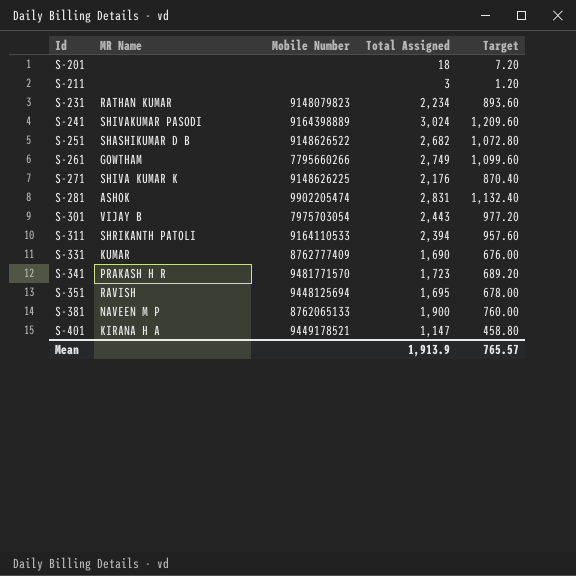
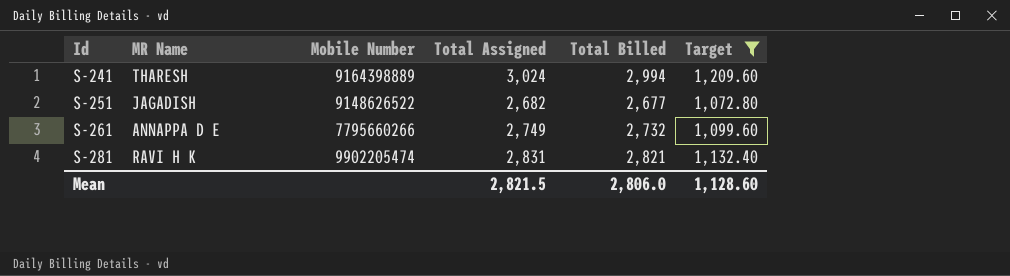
filter: none -> Target >= 1,072.80
column Total Billed | position: none -> 5
S-241 | MR Name: SHIVAKUMAR PASODI -> THARESH
S-251 | MR Name: SHASHIKUMAR D B -> JAGADISH
S-261 | MR Name: GOWTHAM -> ANNAPPA D E
S-281 | MR Name: ASHOK -> RAVI H K
Mean | Total Assigned: 1,913.9 -> 2,821.5
Mean | Target: 765.57 -> 1,128.60

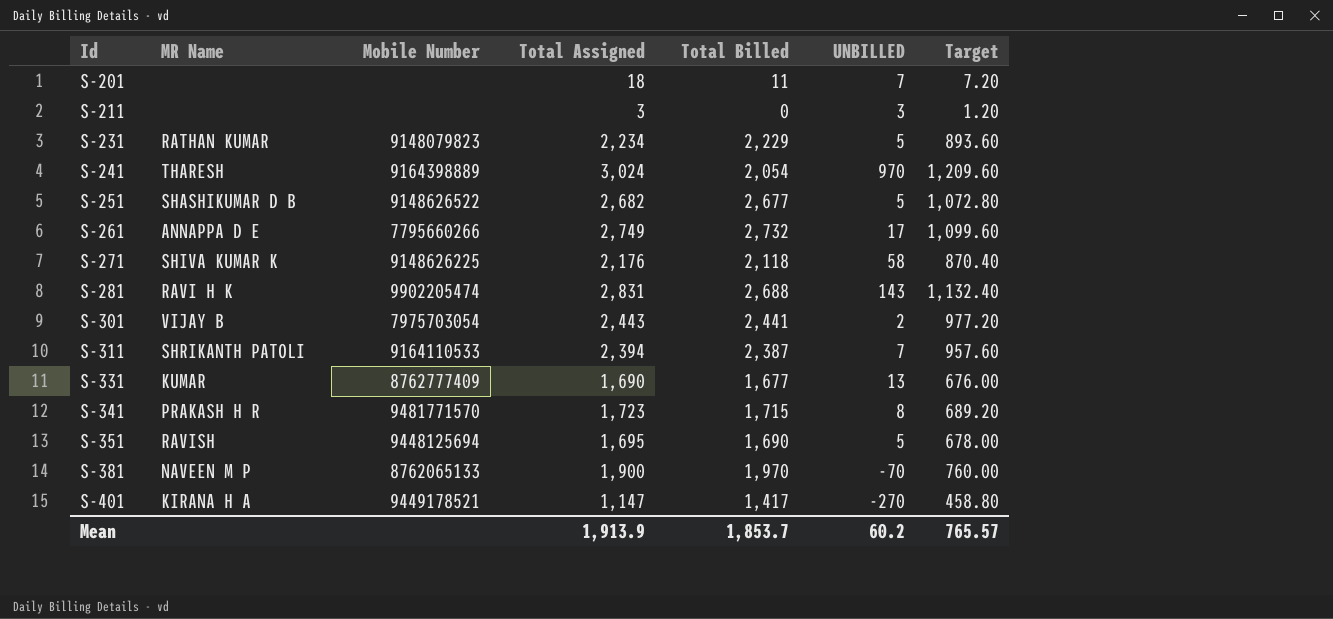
filter: Target >= 1,072.80 -> none
column UNBILLED | formula: none -> [Total Assigned] - [Total Billed]
S-241 | Total Billed: 2,994 -> 2,054
S-251 | MR Name: JAGADISH -> SHASHIKUMAR D B
S-281 | Total Billed: 2,821 -> 2,688
Mean | Total Assigned: 2,821.5 -> 1,913.9
Mean | Total Billed: 2,806.0 -> 1,853.7
Mean | Target: 1,128.60 -> 765.57

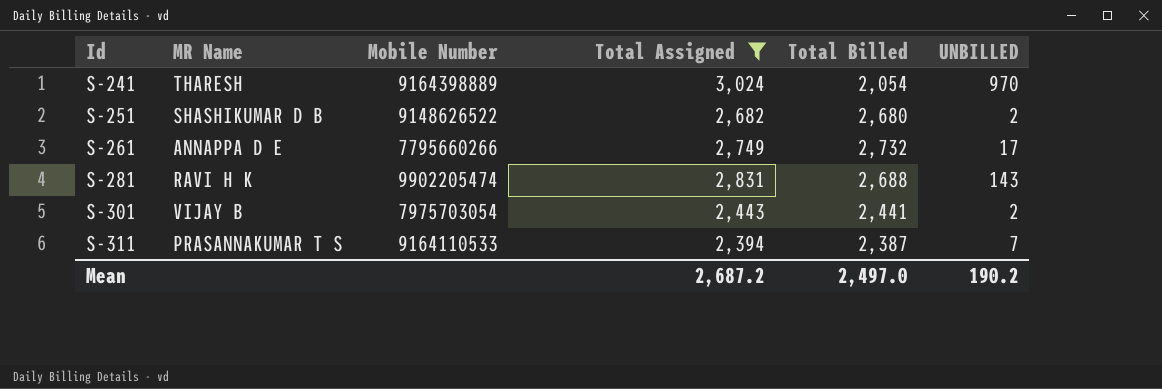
filter: none -> Total Assigned >= 2,394
column Target | formula: [Total Assigned] * 0.4 -> none
S-251 | Total Billed: 2,677 -> 2,680
S-251 | UNBILLED: 5 -> 2
S-311 | MR Name: SHRIKANTH PATOLI -> PRASANNAKUMAR T S
Mean | Total Assigned: 1,913.9 -> 2,687.2
Mean | Total Billed: 1,853.7 -> 2,497.0
Mean | UNBILLED: 60.2 -> 190.2

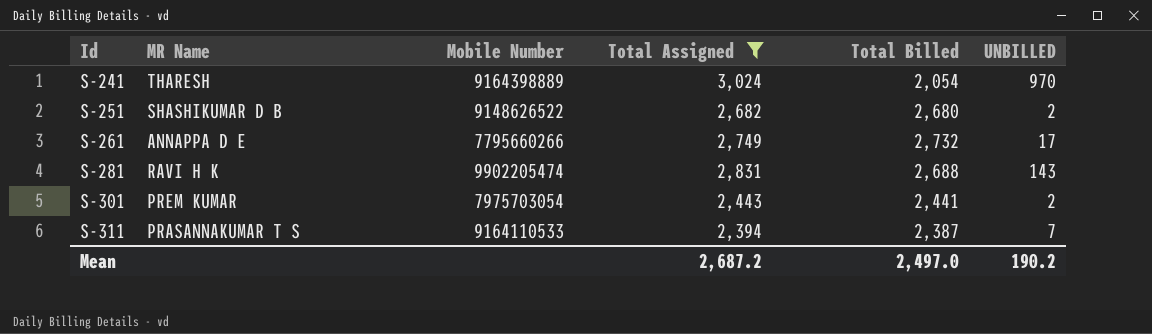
S-301 | MR Name: VIJAY B -> PREM KUMAR

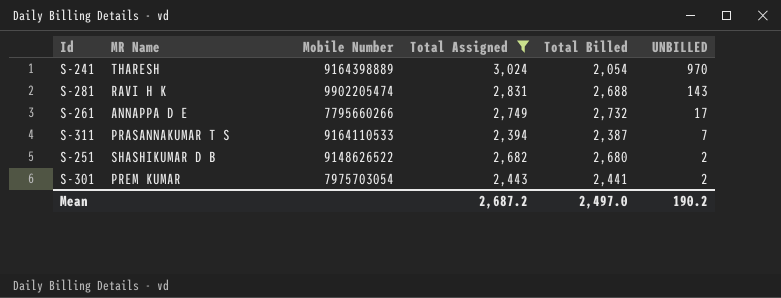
row order: Id ascending -> UNBILLED descending

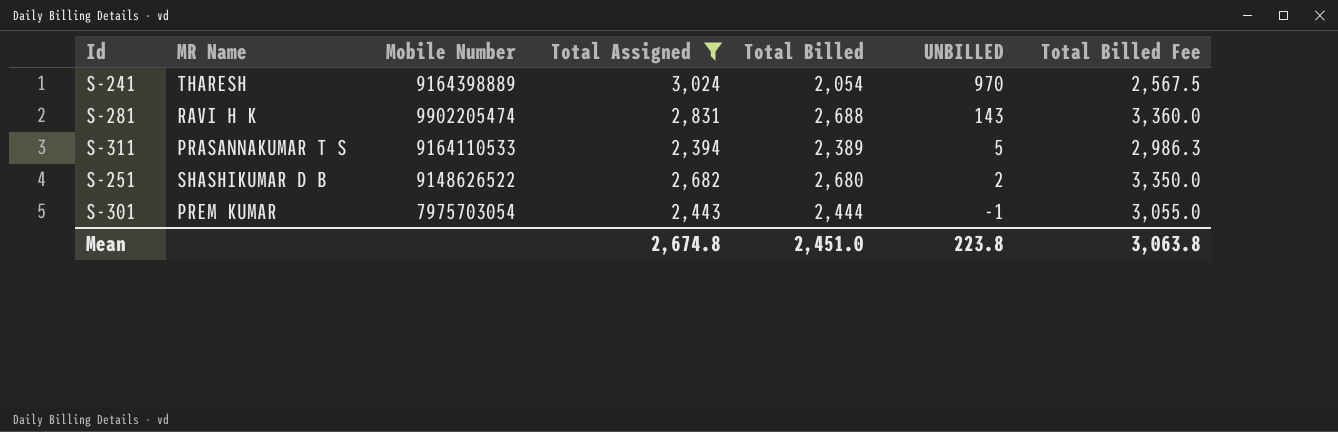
column Total Billed Fee | formula: none -> [Total Billed] * 1.25
row S-261: ANNAPPA D E | 7795660266 | 2,749 | 2,732 | 17 -> none
S-311 | Total Billed: 2,387 -> 2,389
S-311 | UNBILLED: 7 -> 5
S-301 | Total Billed: 2,441 -> 2,444
S-301 | UNBILLED: 2 -> -1
Mean | Total Assigned: 2,687.2 -> 2,674.8
Mean | Total Billed: 2,497.0 -> 2,451.0
Mean | UNBILLED: 190.2 -> 223.8

